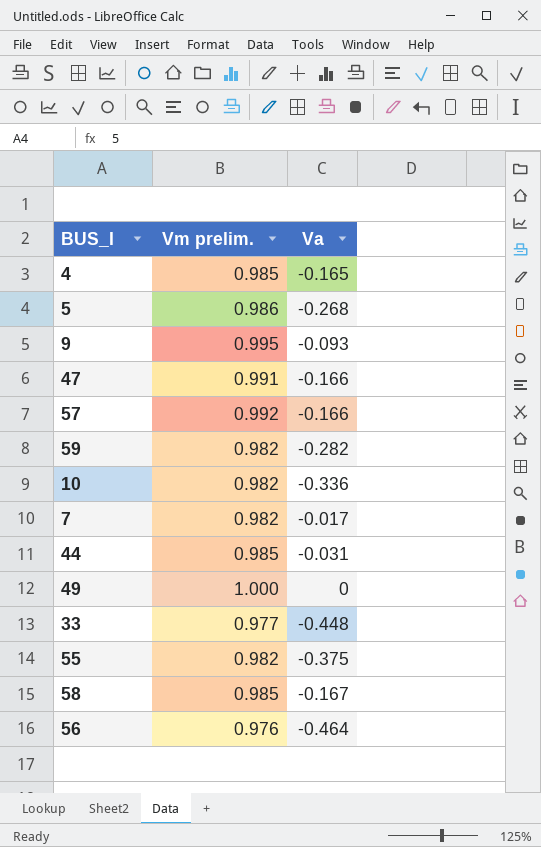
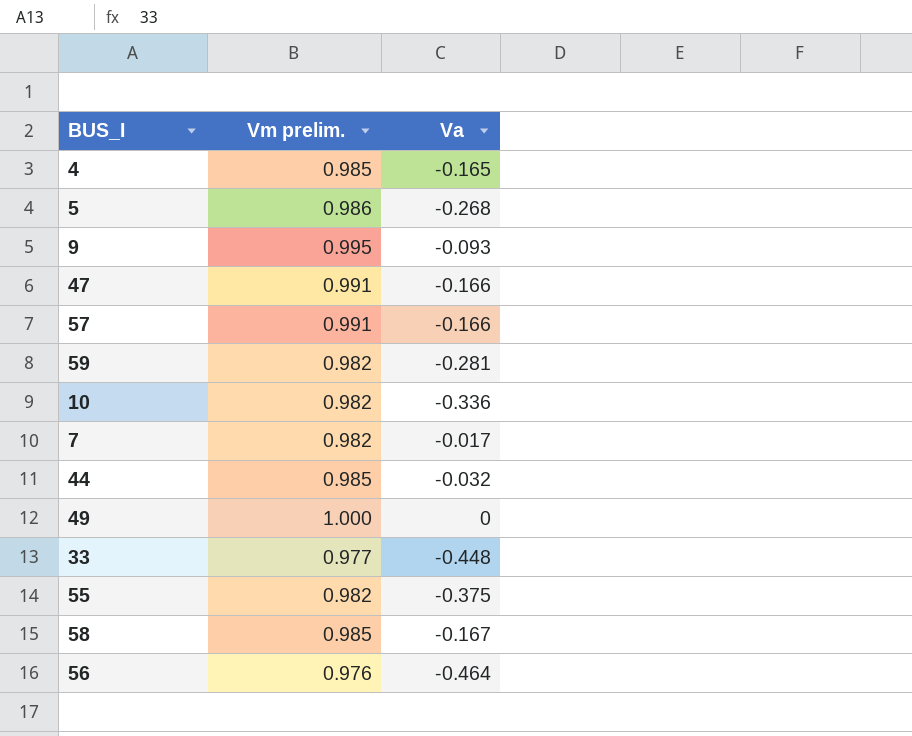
57 | Vm prelim.: 0.992 -> 0.991
59 | Va: -0.282 -> -0.281
44 | Va: -0.031 -> -0.032

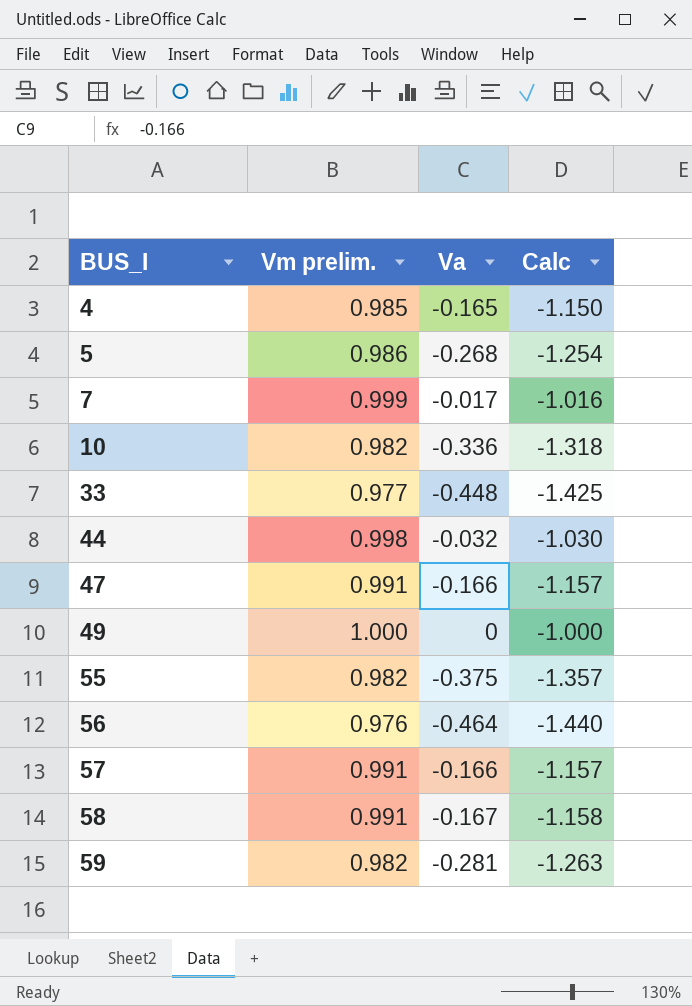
row order: none -> BUS_I ascending
column Calc | formula: none -> [Va] - [Vm prelim.]
row 9: 0.995 | -0.093 -> none
7 | Vm prelim.: 0.982 -> 0.999
44 | Vm prelim.: 0.985 -> 0.998
58 | Vm prelim.: 0.985 -> 0.991

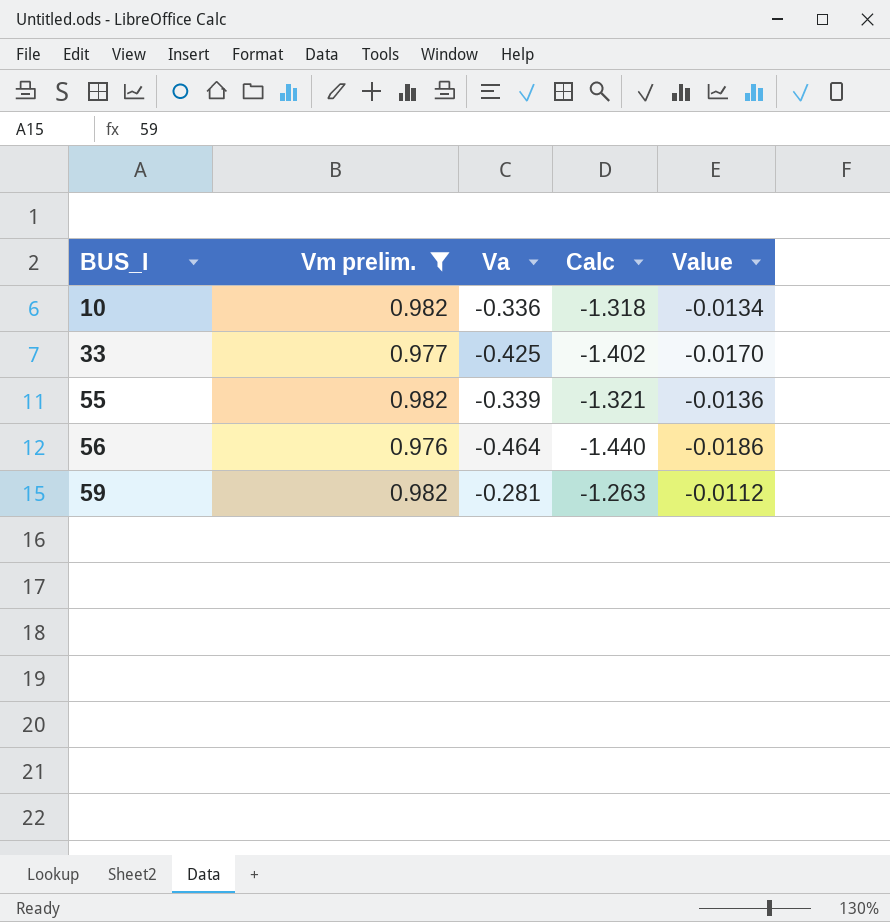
filter: none -> Vm prelim. <= 0.982
column Value | formula: none -> [Va] * 0.04
33 | Va: -0.448 -> -0.425
33 | Calc: -1.425 -> -1.402
55 | Va: -0.375 -> -0.339
55 | Calc: -1.357 -> -1.321

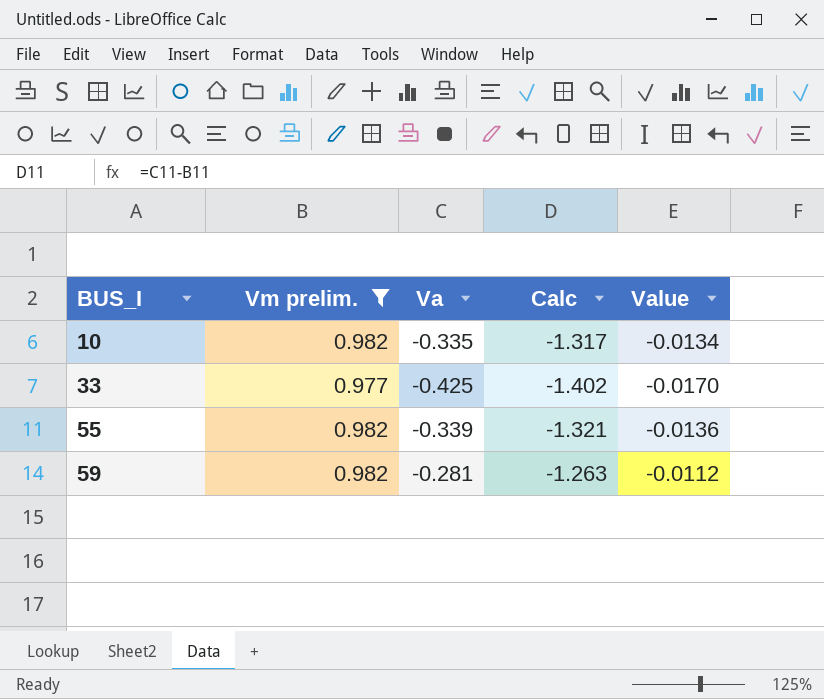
row 56: 0.976 | -0.464 | -1.440 | -0.0186 -> none
10 | Va: -0.336 -> -0.335
10 | Calc: -1.318 -> -1.317

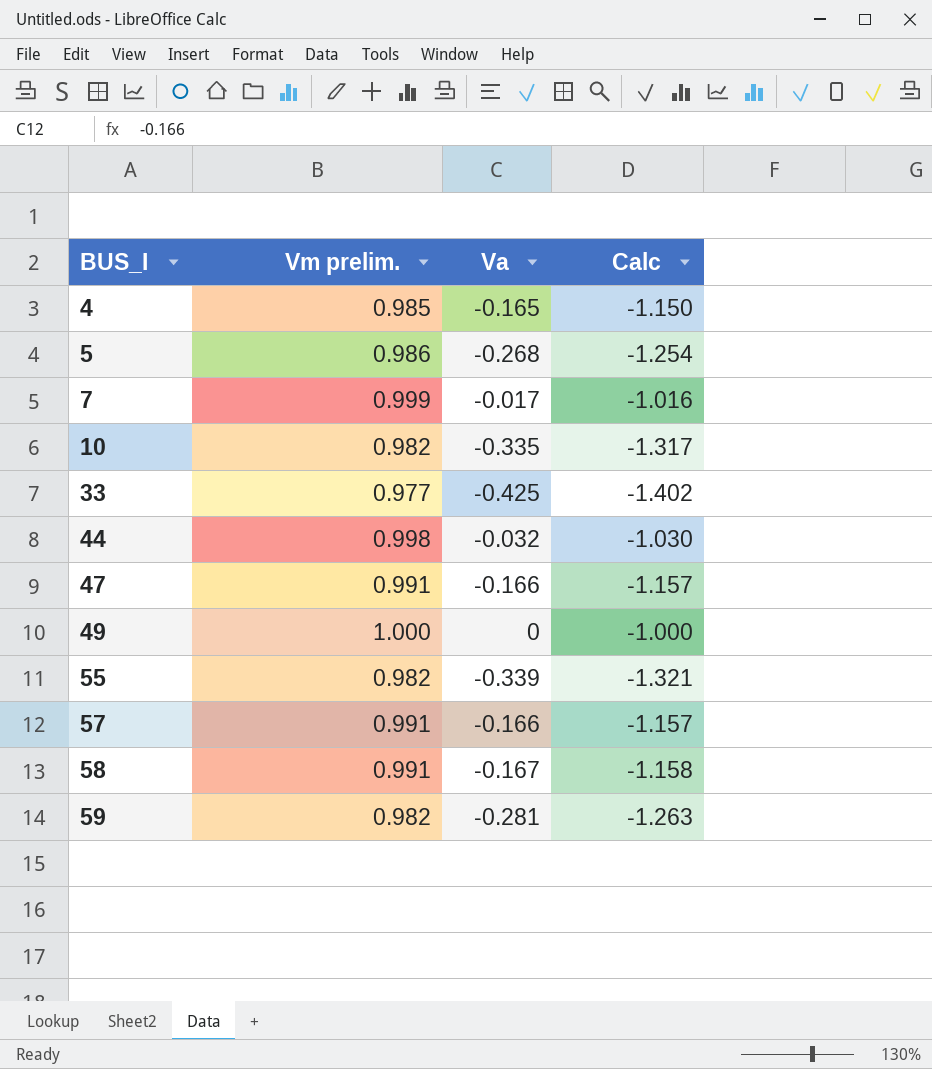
filter: Vm prelim. <= 0.982 -> none
column Value | formula: [Va] * 0.04 -> none

